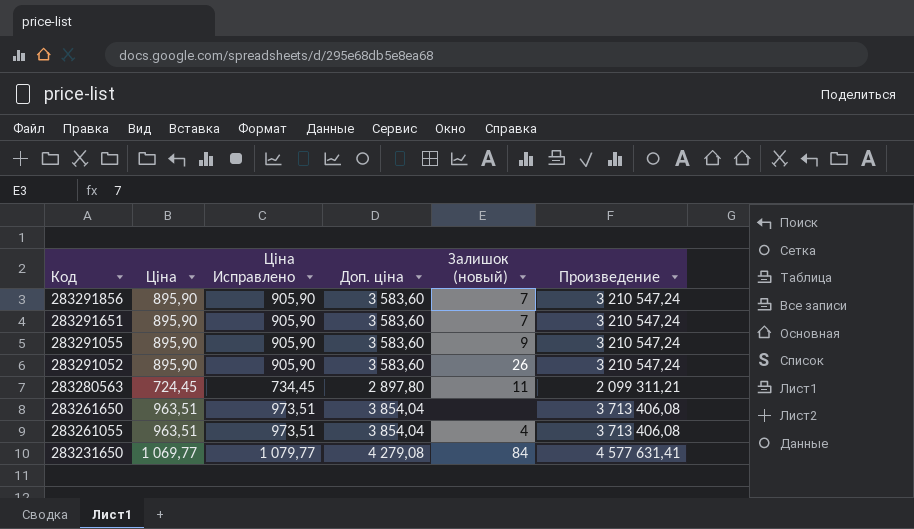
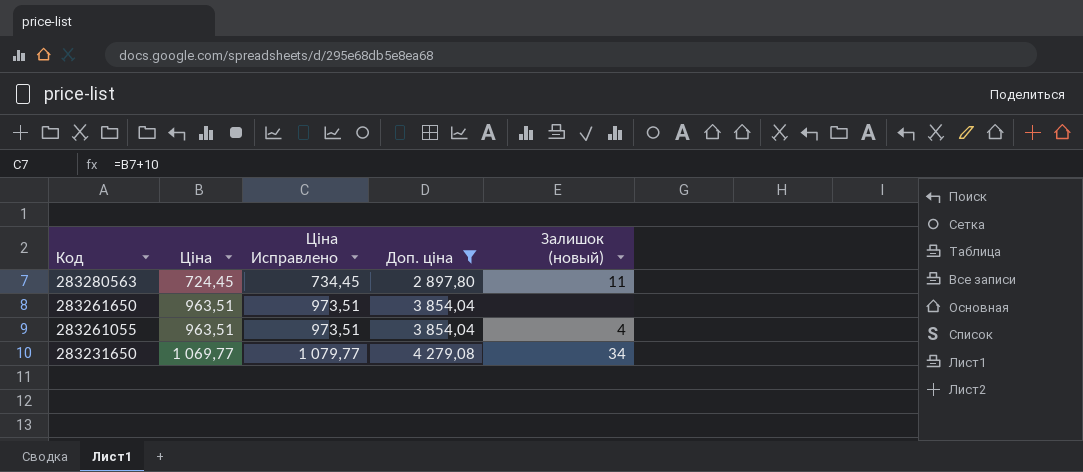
filter: none -> Доп. ціна != 3 583,60
column Произведение | formula: [Ціна] * [Доп. ціна] -> none
283231650 | Залишок (новый): 84 -> 34

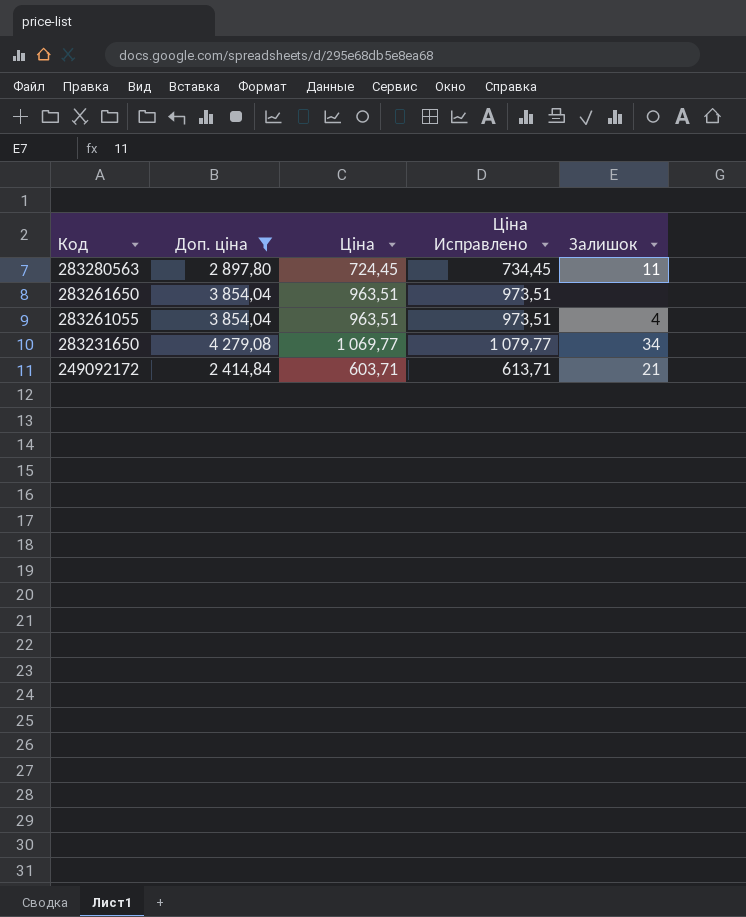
column Доп. ціна | position: 4 -> 2
column name: Залишок (новый) -> Залишок
row 249092172: none -> 2 414,84 | 603,71 | 613,71 | 21

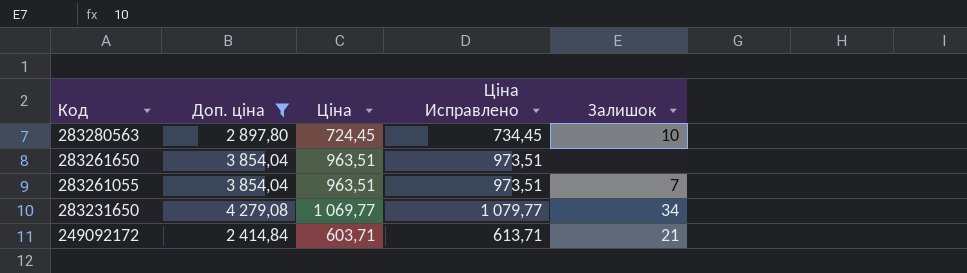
283280563 | Залишок: 11 -> 10
283261055 | Залишок: 4 -> 7

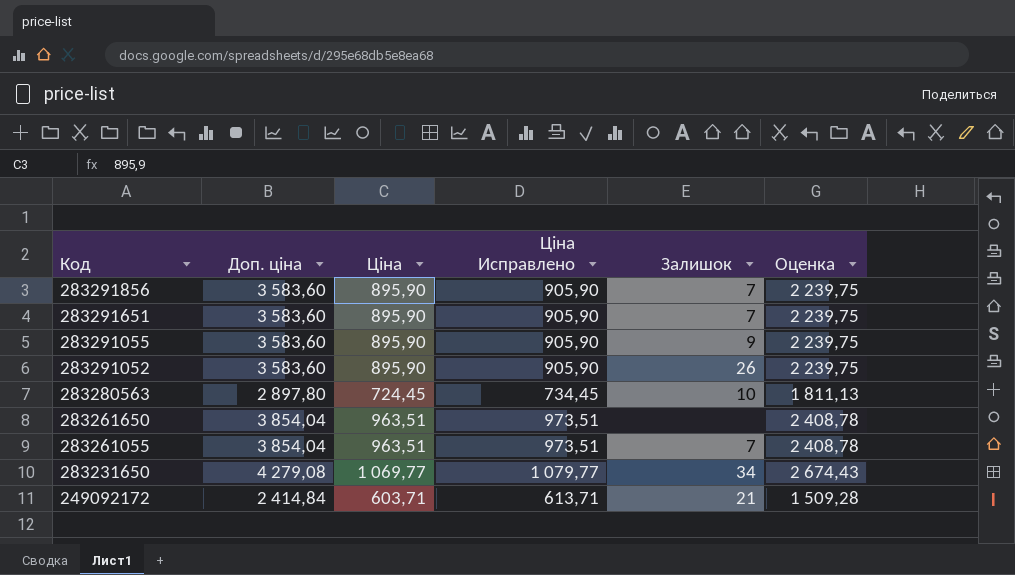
filter: Доп. ціна != 3 583,60 -> none
column Оценка | formula: none -> [Ціна] * 2,5

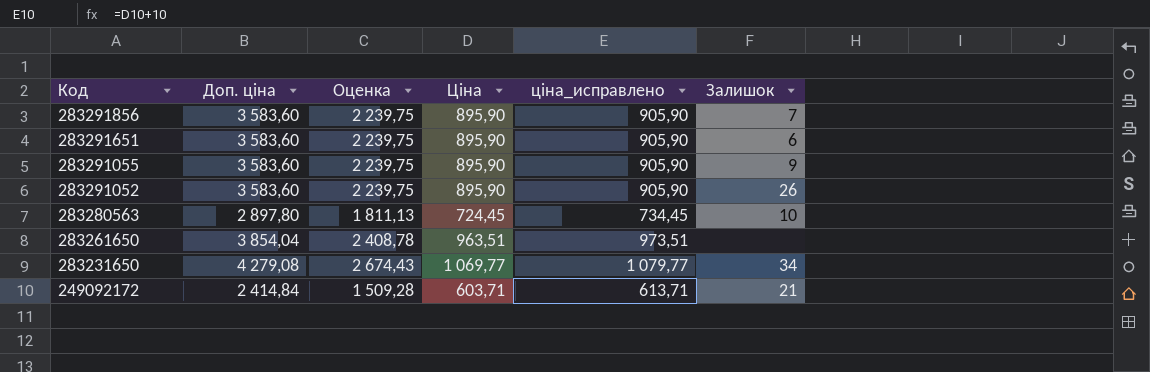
column Оценка | position: 6 -> 3
column name: Ціна Исправлено -> ціна_исправлено
row 283261055: 3 854,04 | 963,51 | 973,51 | 7 | 2 408,78 -> none
283291651 | Залишок: 7 -> 6

